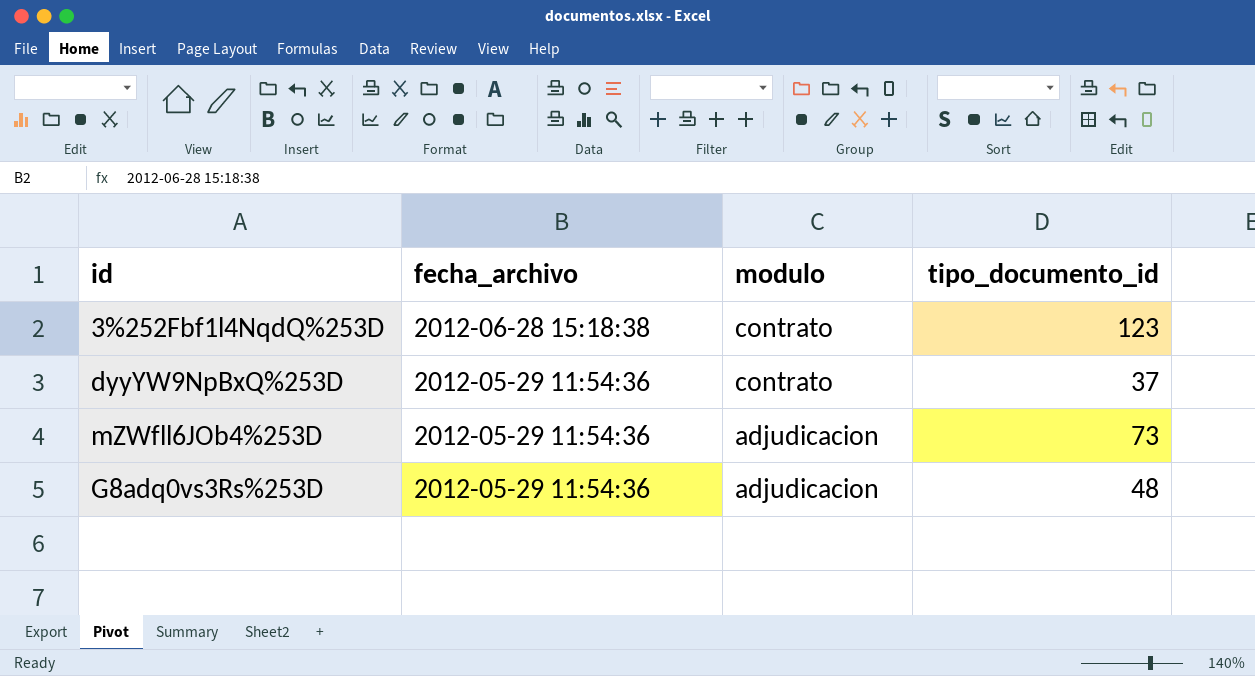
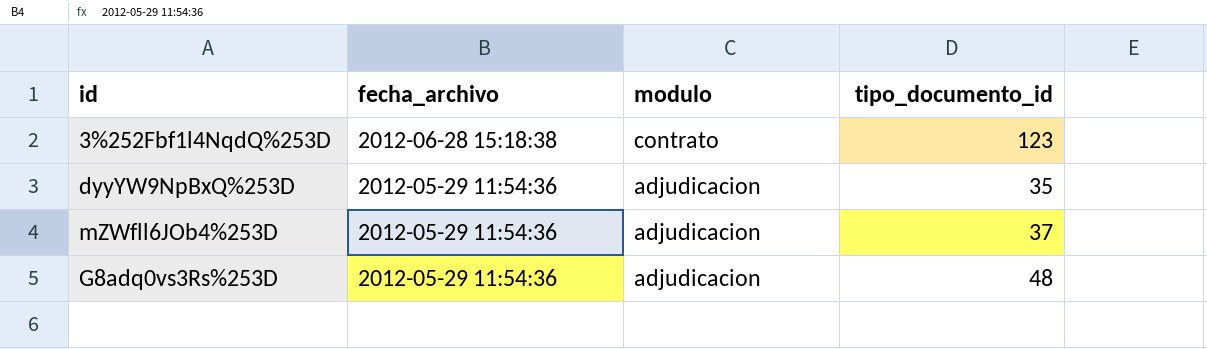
dyyYW9NpBxQ%253D | modulo: contrato -> adjudicacion
dyyYW9NpBxQ%253D | tipo_documento_id: 37 -> 35
mZWfll6JOb4%253D | tipo_documento_id: 73 -> 37

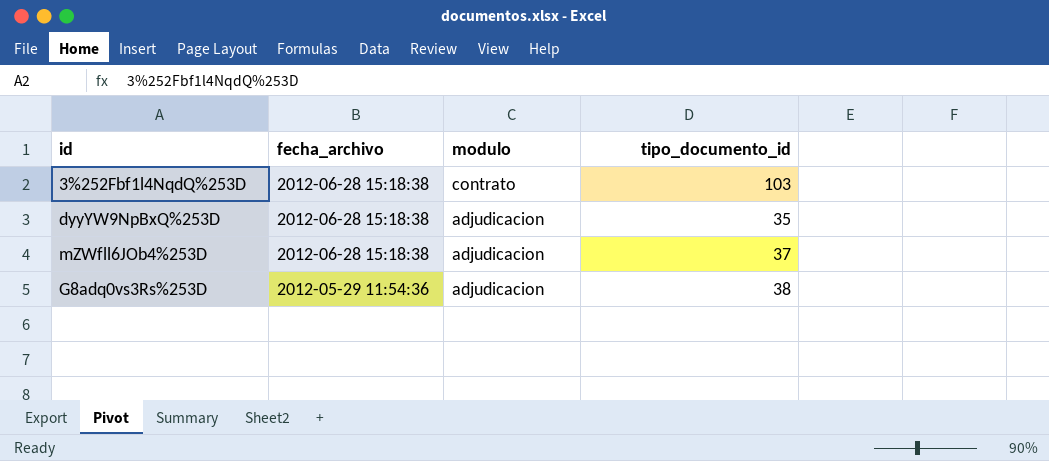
3%252Fbf1l4NqdQ%253D | tipo_documento_id: 123 -> 103
dyyYW9NpBxQ%253D | fecha_archivo: 2012-05-29 11:54:36 -> 2012-06-28 15:18:38
mZWfll6JOb4%253D | fecha_archivo: 2012-05-29 11:54:36 -> 2012-06-28 15:18:38
G8adq0vs3Rs%253D | tipo_documento_id: 48 -> 38

